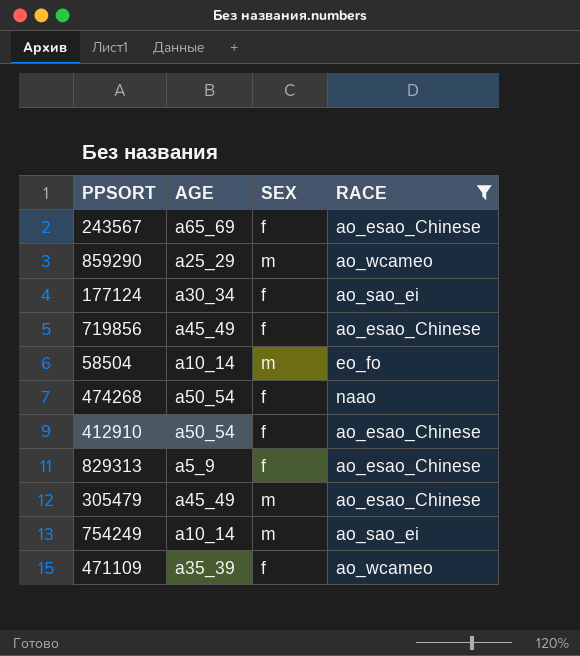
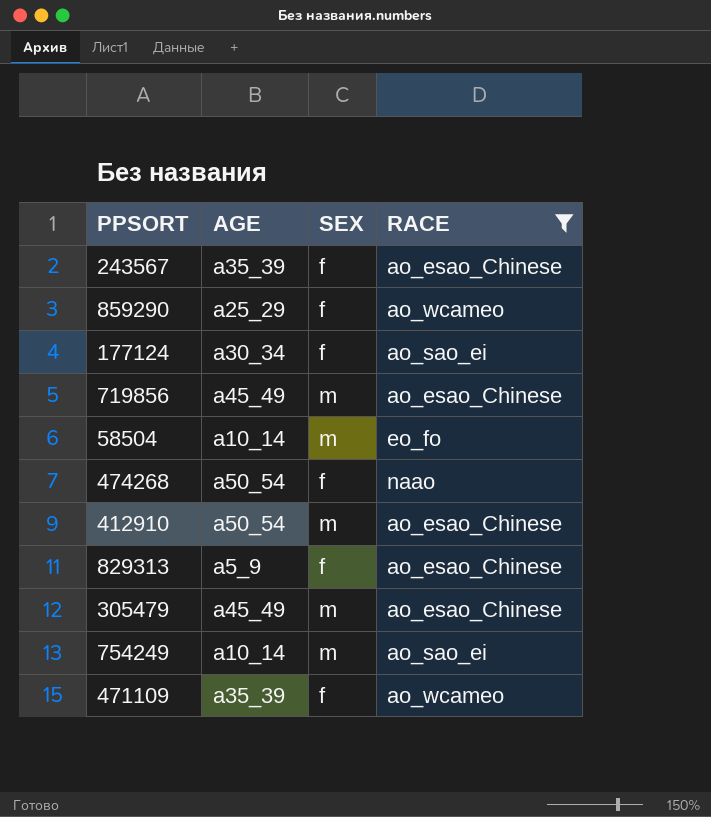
243567 | AGE: a65_69 -> a35_39
859290 | SEX: m -> f
719856 | SEX: f -> m
412910 | SEX: f -> m

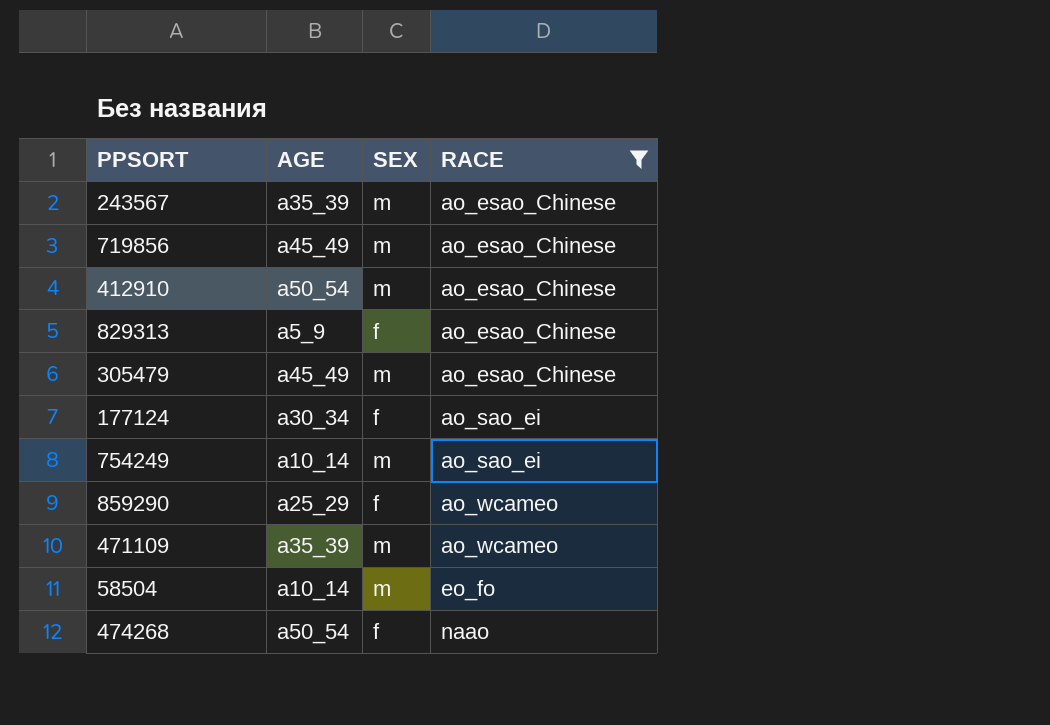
row order: none -> RACE ascending
243567 | SEX: f -> m
471109 | SEX: f -> m

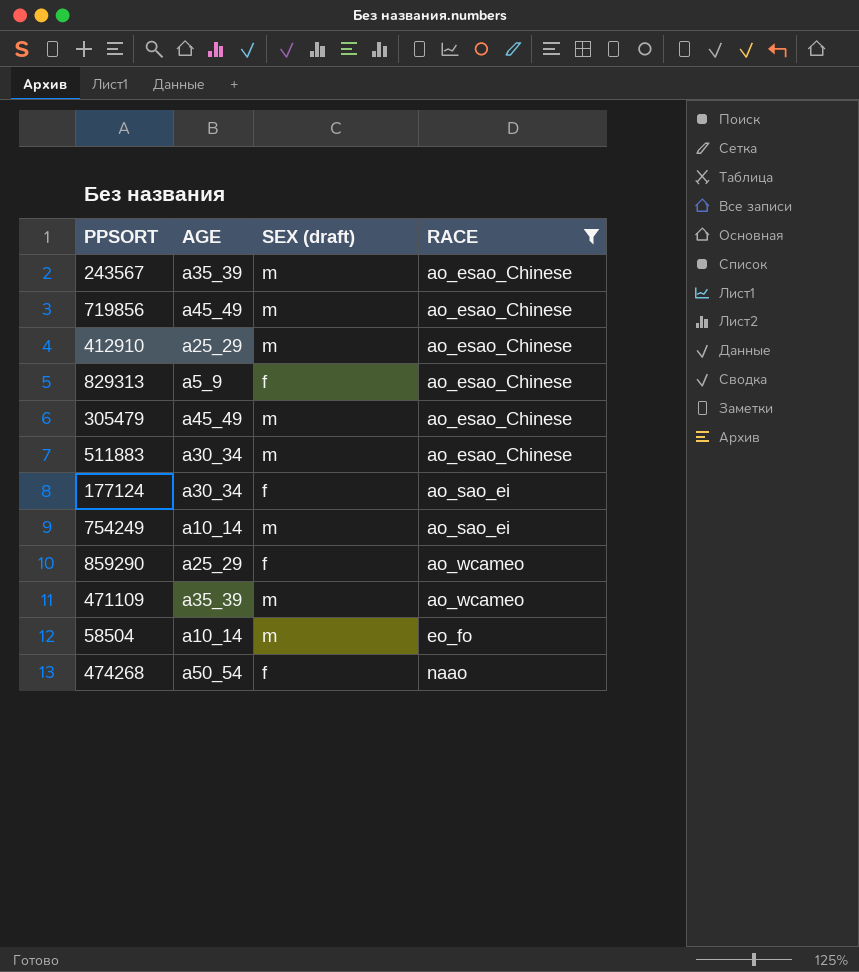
column name: SEX -> SEX (draft)
412910 | AGE: a50_54 -> a25_29
row 511883: none -> a30_34 | m | ao_esao_Chinese

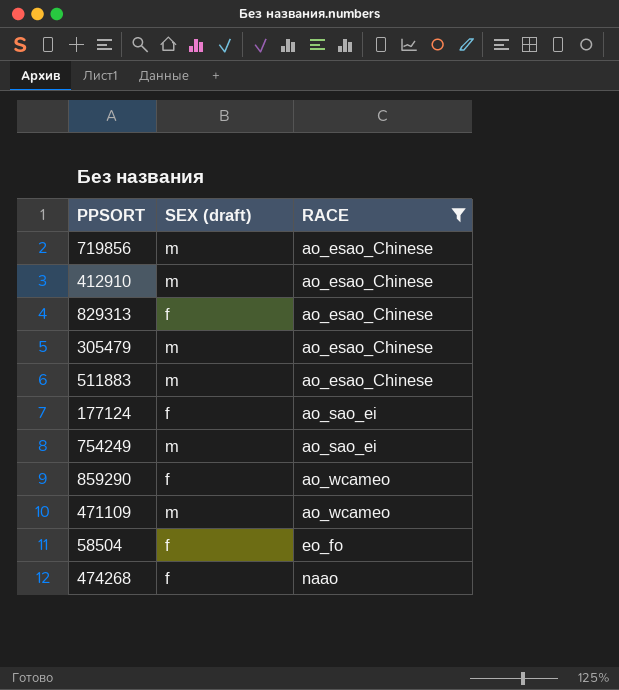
column AGE | position: 2 -> none
row 243567: a35_39 | m | ao_esao_Chinese -> none
58504 | SEX (draft): m -> f

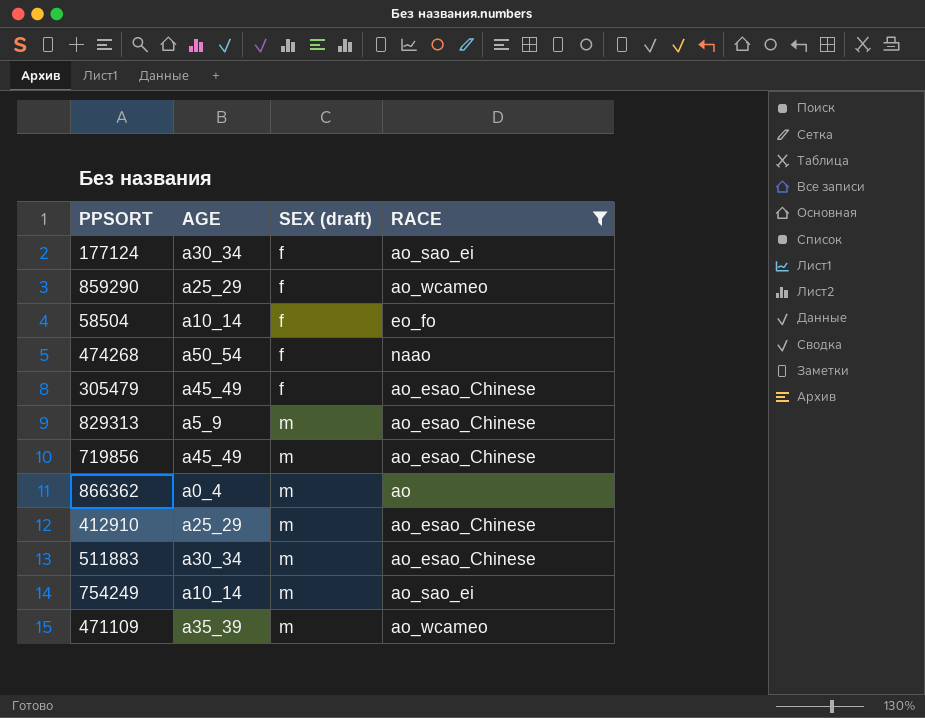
row order: RACE ascending -> SEX (draft) ascending
column AGE | position: none -> 2
305479 | SEX (draft): m -> f
829313 | SEX (draft): f -> m
row 866362: none -> a0_4 | m | ao

